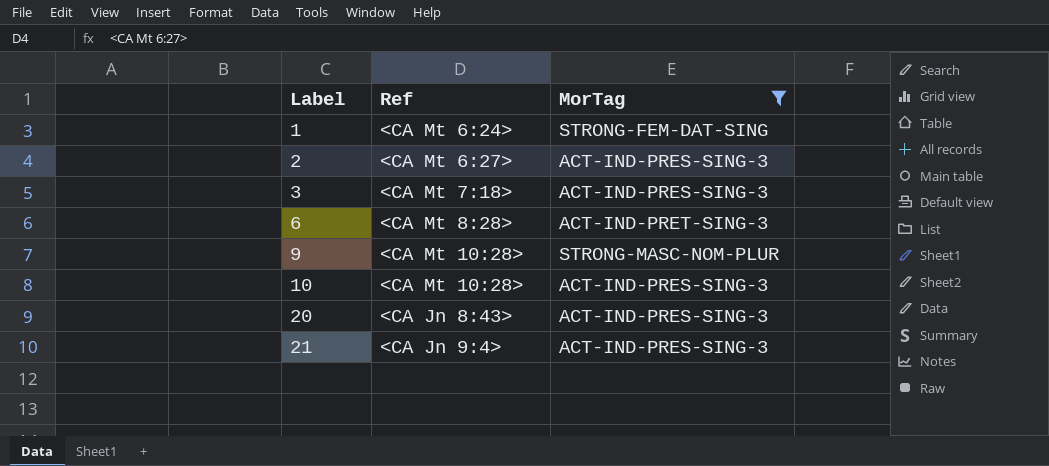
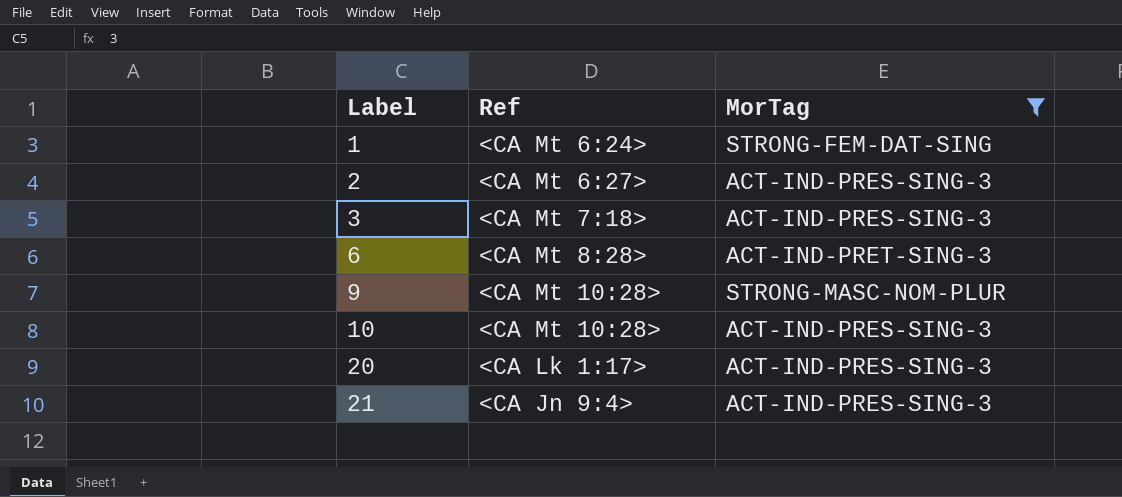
20 | Ref: <CA Jn 8:43> -> <CA Lk 1:17>

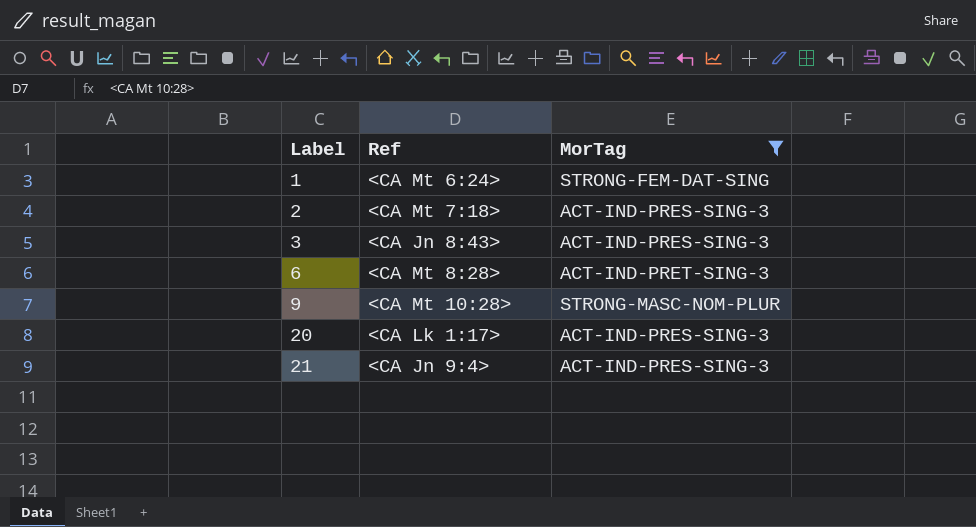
row 10: <CA Mt 10:28> | ACT-IND-PRES-SING-3 -> none
2 | Ref: <CA Mt 6:27> -> <CA Mt 7:18>
3 | Ref: <CA Mt 7:18> -> <CA Jn 8:43>

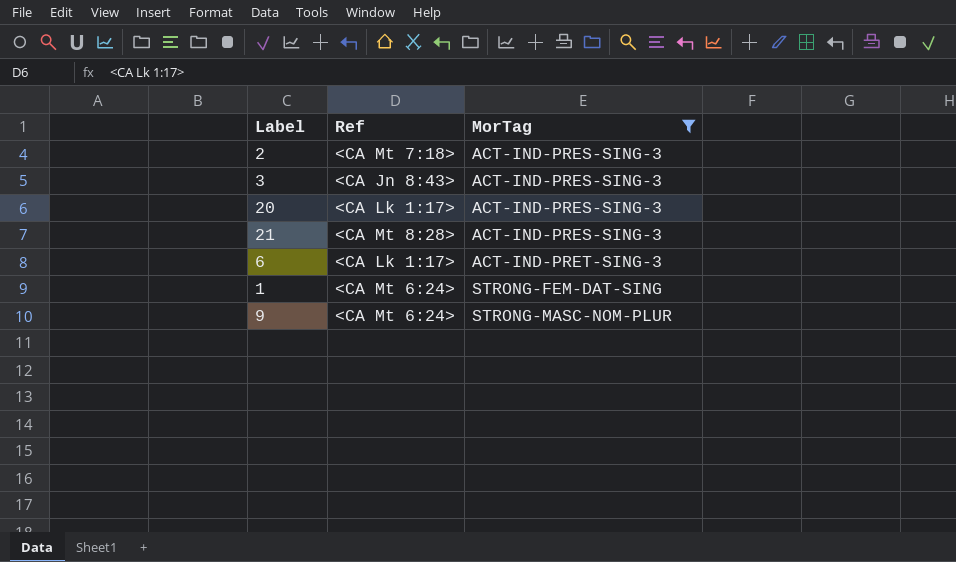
row order: Label ascending -> MorTag ascending
21 | Ref: <CA Jn 9:4> -> <CA Mt 8:28>
6 | Ref: <CA Mt 8:28> -> <CA Lk 1:17>
9 | Ref: <CA Mt 10:28> -> <CA Mt 6:24>

